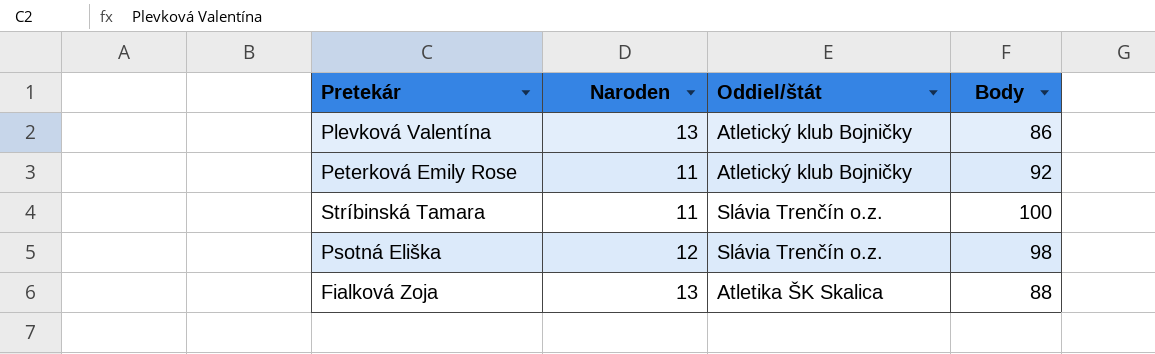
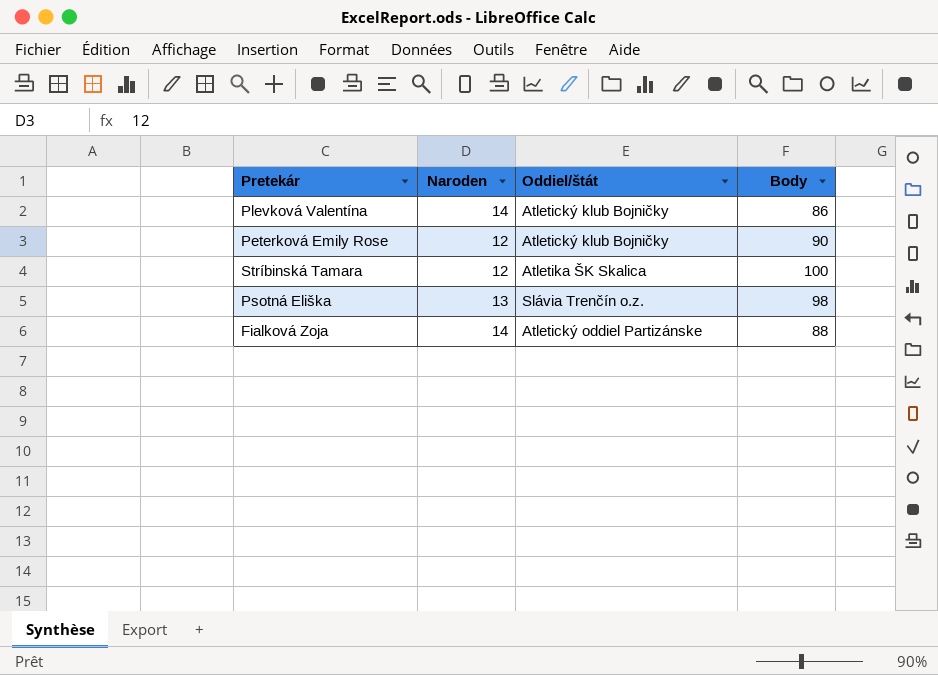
Plevková Valentína | Naroden: 13 -> 14
Peterková Emily Rose | Naroden: 11 -> 12
Peterková Emily Rose | Body: 92 -> 90
Stríbinská Tamara | Naroden: 11 -> 12
Stríbinská Tamara | Oddiel/štát: Slávia Trenčín o.z. -> Atletika ŠK Skalica
Psotná Eliška | Naroden: 12 -> 13
Fialková Zoja | Naroden: 13 -> 14
Fialková Zoja | Oddiel/štát: Atletika ŠK Skalica -> Atletický oddiel Partizánske

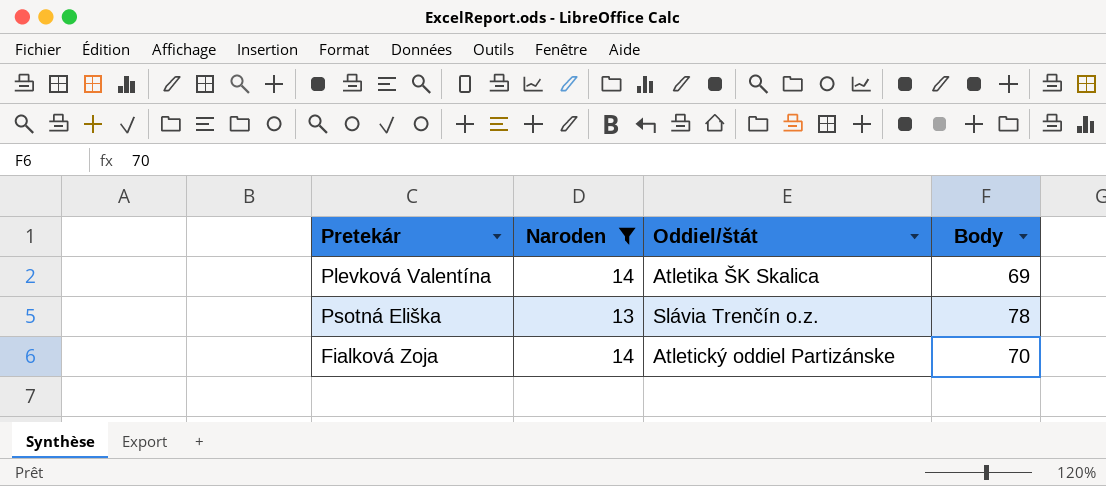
filter: none -> Naroden != 12
Plevková Valentína | Oddiel/štát: Atletický klub Bojničky -> Atletika ŠK Skalica
Plevková Valentína | Body: 86 -> 69
Psotná Eliška | Body: 98 -> 78
Fialková Zoja | Body: 88 -> 70

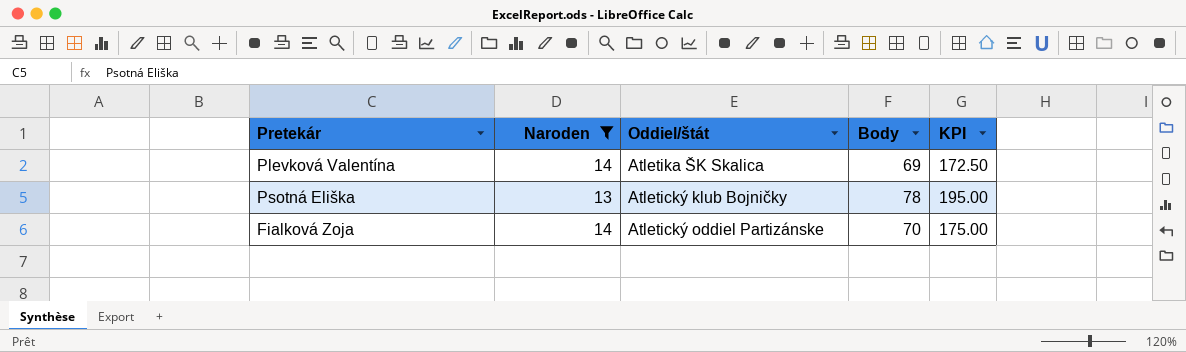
column KPI | formula: none -> [Body] * 2.5
Psotná Eliška | Oddiel/štát: Slávia Trenčín o.z. -> Atletický klub Bojničky

